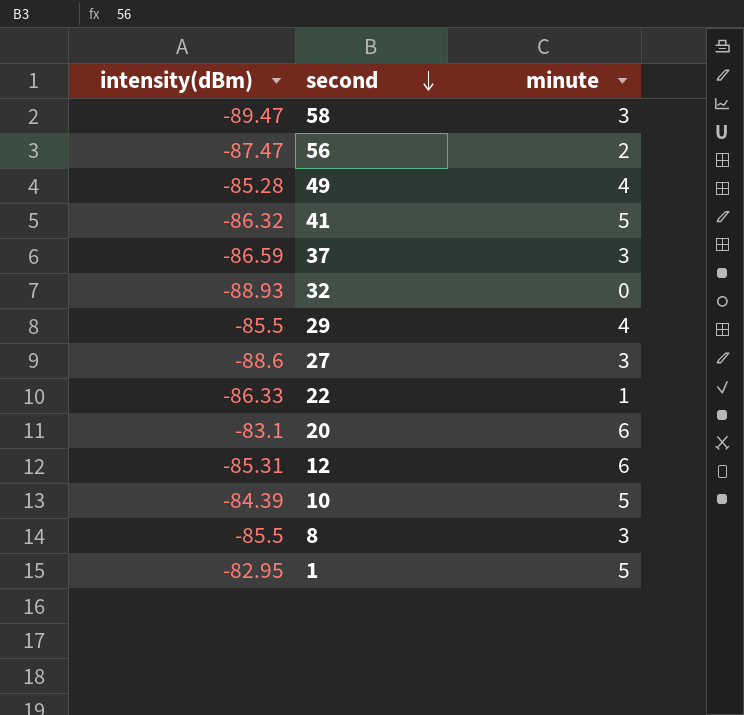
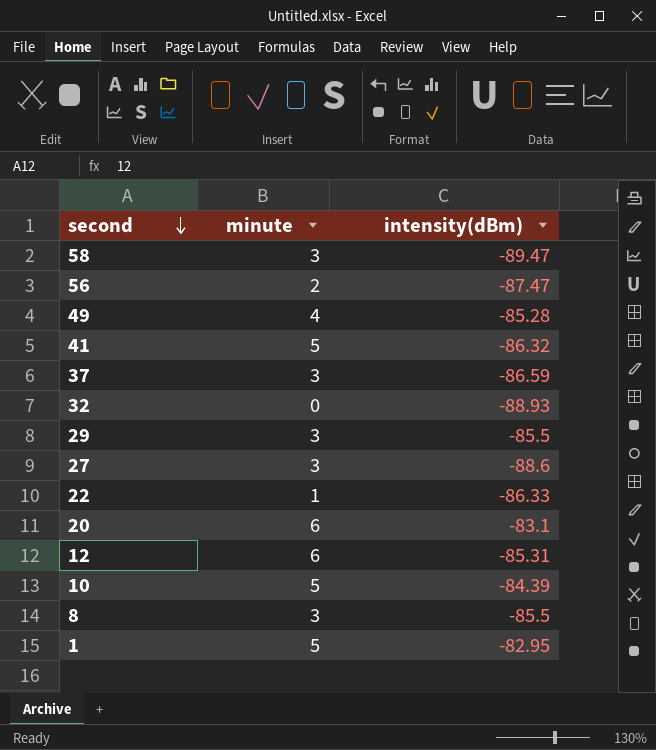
column intensity(dBm) | position: 1 -> 3
29 | minute: 4 -> 3

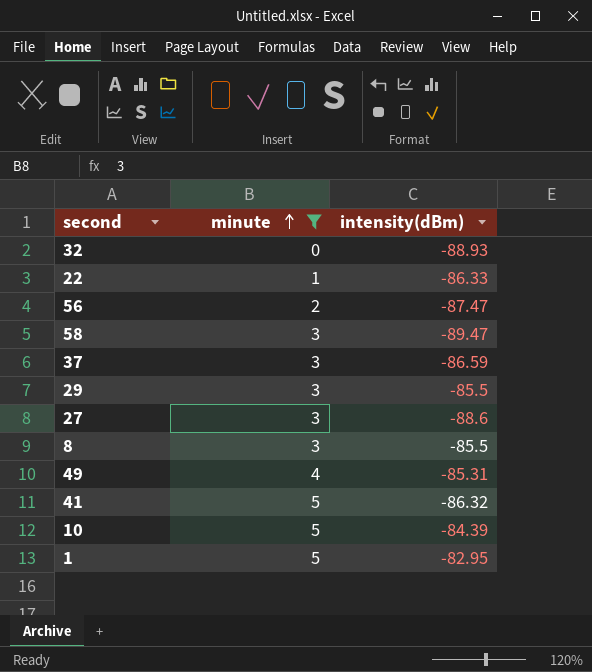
filter: none -> minute != 6
row order: second descending -> minute ascending
49 | intensity(dBm): -85.28 -> -85.31

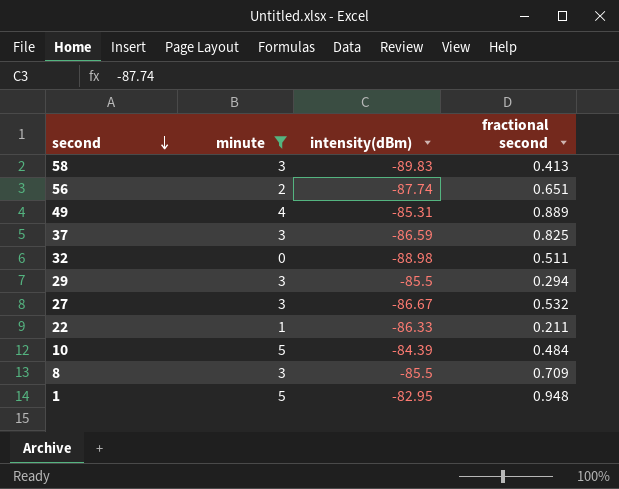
row order: minute ascending -> second descending
column fractional second | position: none -> 4
row 41: 5 | -86.32 -> none
58 | intensity(dBm): -89.47 -> -89.83
56 | intensity(dBm): -87.47 -> -87.74
32 | intensity(dBm): -88.93 -> -88.98
27 | intensity(dBm): -88.6 -> -86.67

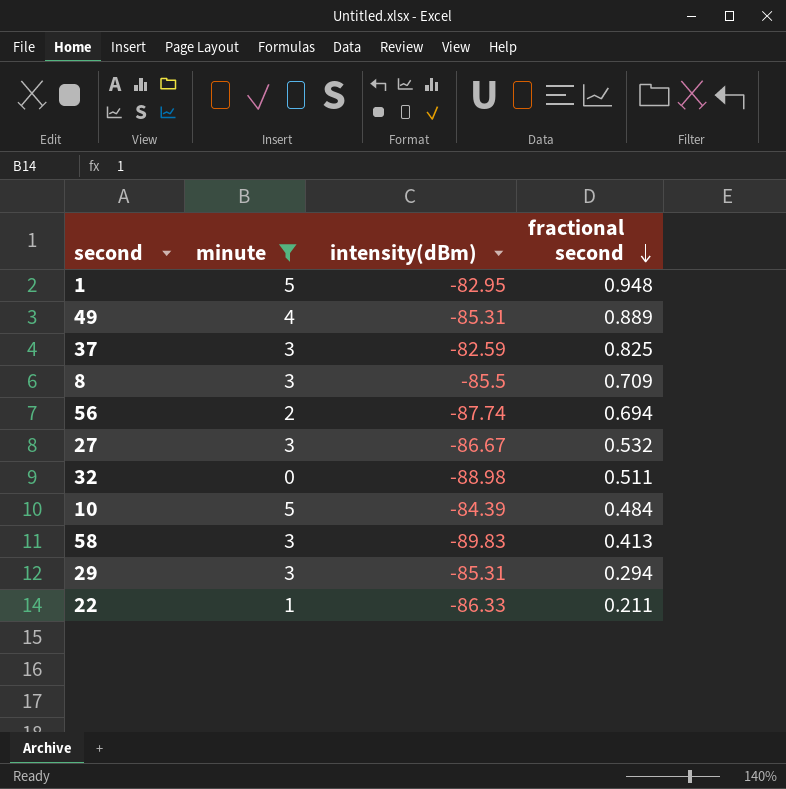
row order: second descending -> fractional second descending
37 | intensity(dBm): -86.59 -> -82.59
56 | fractional second: 0.651 -> 0.694
29 | intensity(dBm): -85.5 -> -85.31

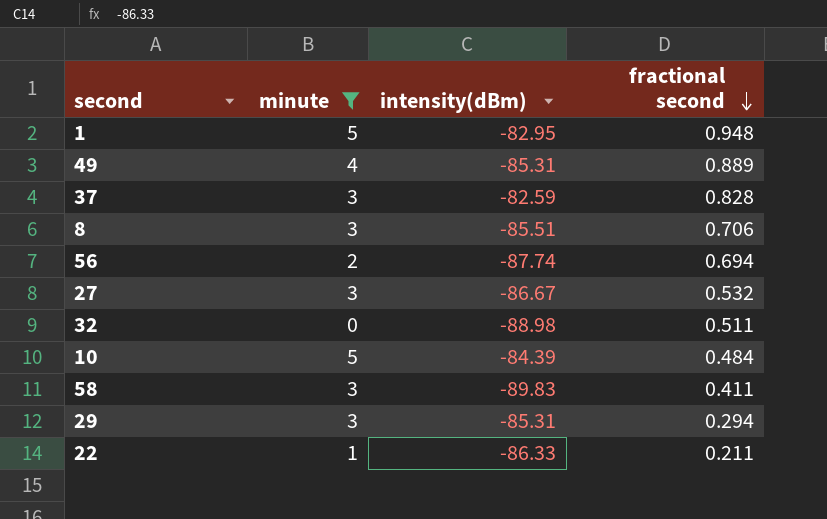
37 | fractional second: 0.825 -> 0.828
8 | intensity(dBm): -85.5 -> -85.51
8 | fractional second: 0.709 -> 0.706
58 | fractional second: 0.413 -> 0.411

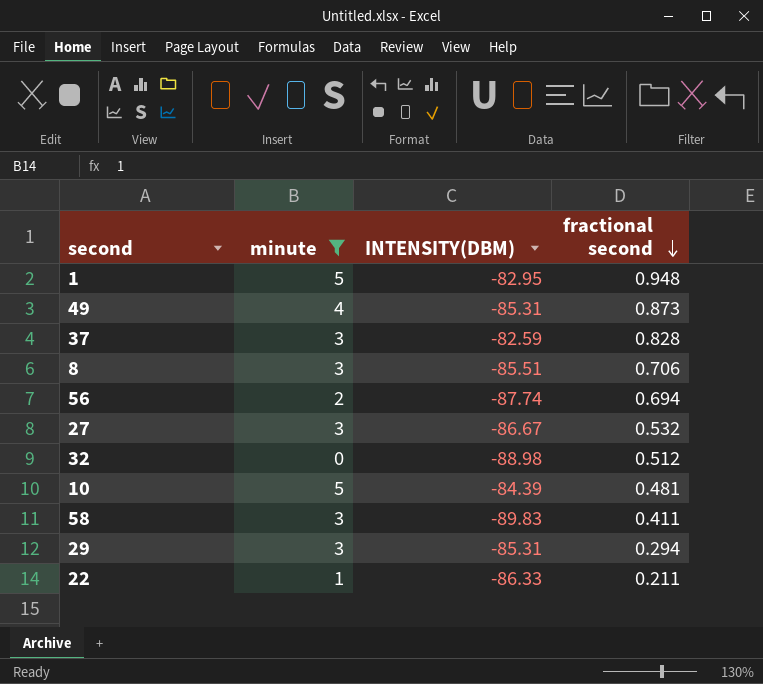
column name: intensity(dBm) -> INTENSITY(DBM)
49 | fractional second: 0.889 -> 0.873
32 | fractional second: 0.511 -> 0.512
10 | fractional second: 0.484 -> 0.481

